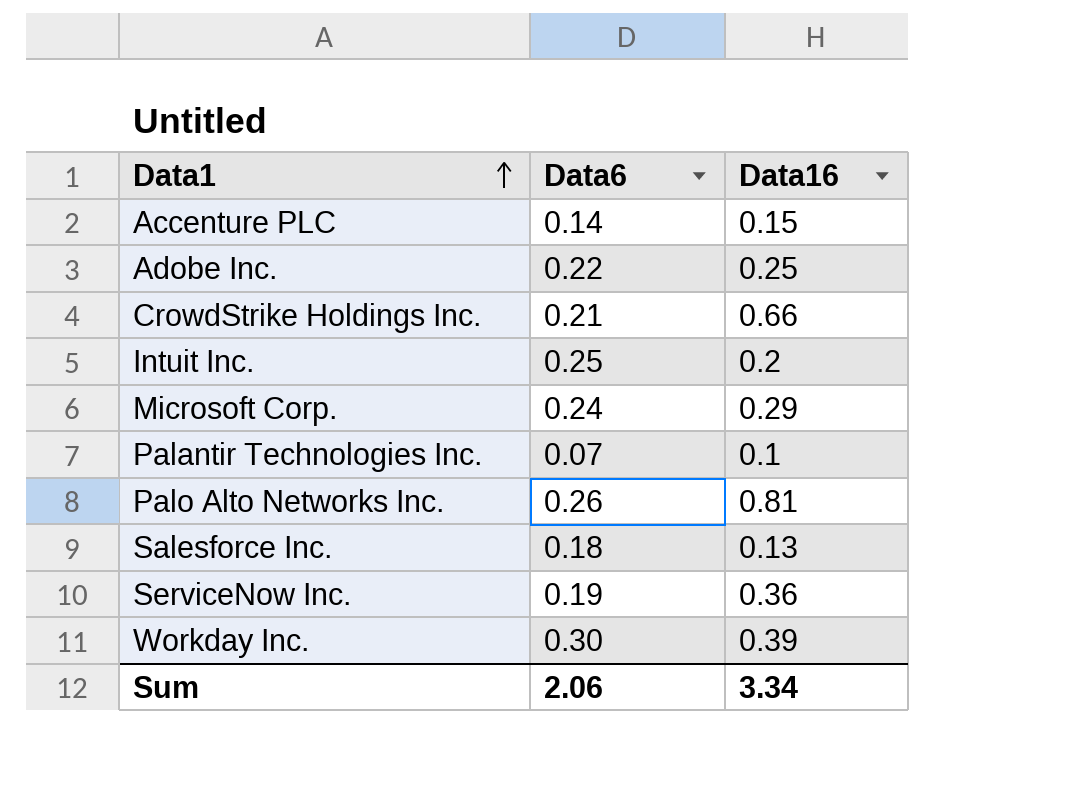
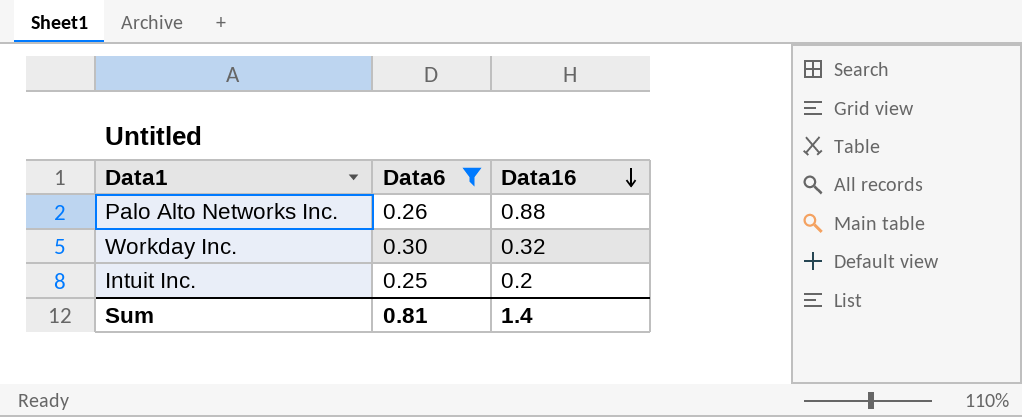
filter: none -> Data6 >= 0.25
row order: Data1 ascending -> Data16 descending
Palo Alto Networks Inc. | Data16: 0.81 -> 0.88
Workday Inc. | Data16: 0.39 -> 0.32
Sum | Data6: 2.06 -> 0.81
Sum | Data16: 3.34 -> 1.4

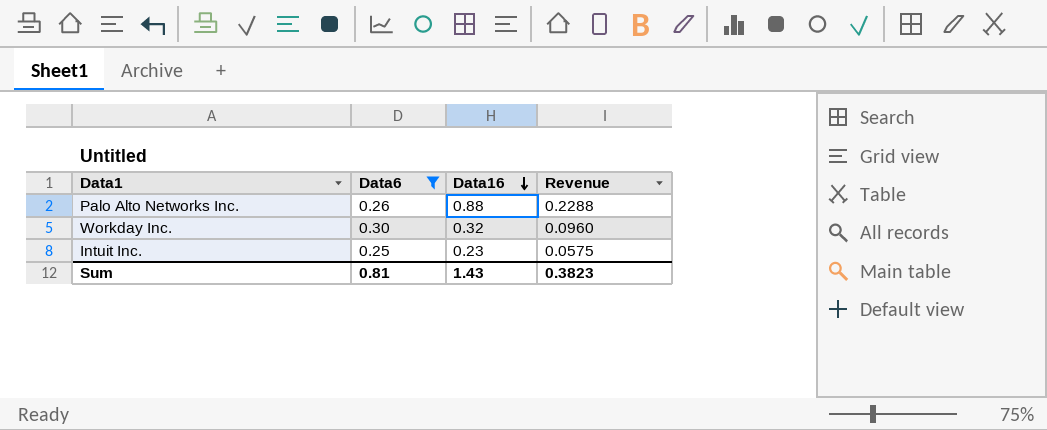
column Revenue | formula: none -> [Data6] * [Data16]
Intuit Inc. | Data16: 0.2 -> 0.23
Sum | Data16: 1.4 -> 1.43

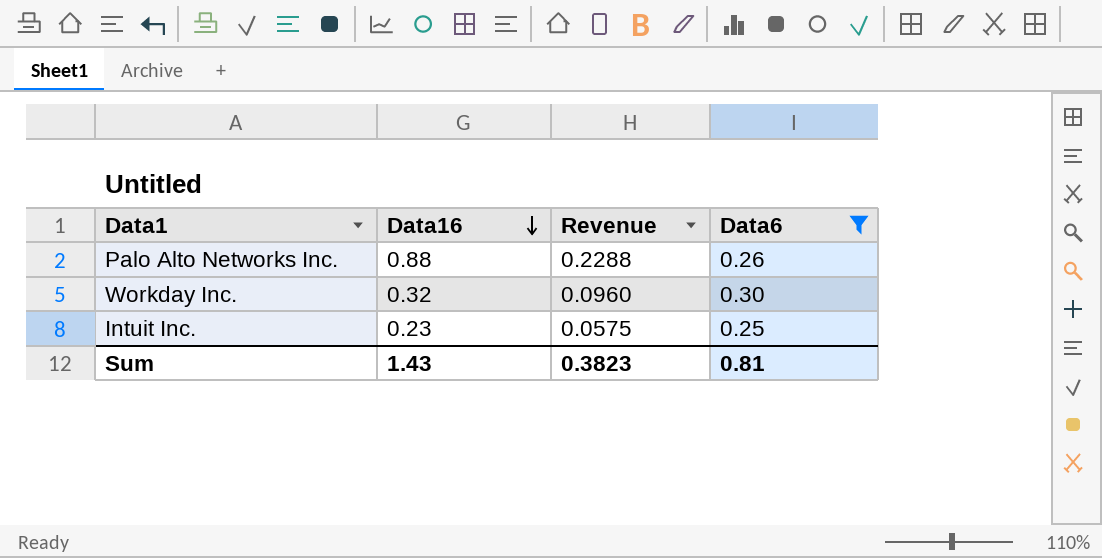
column Data6 | position: 2 -> 4

